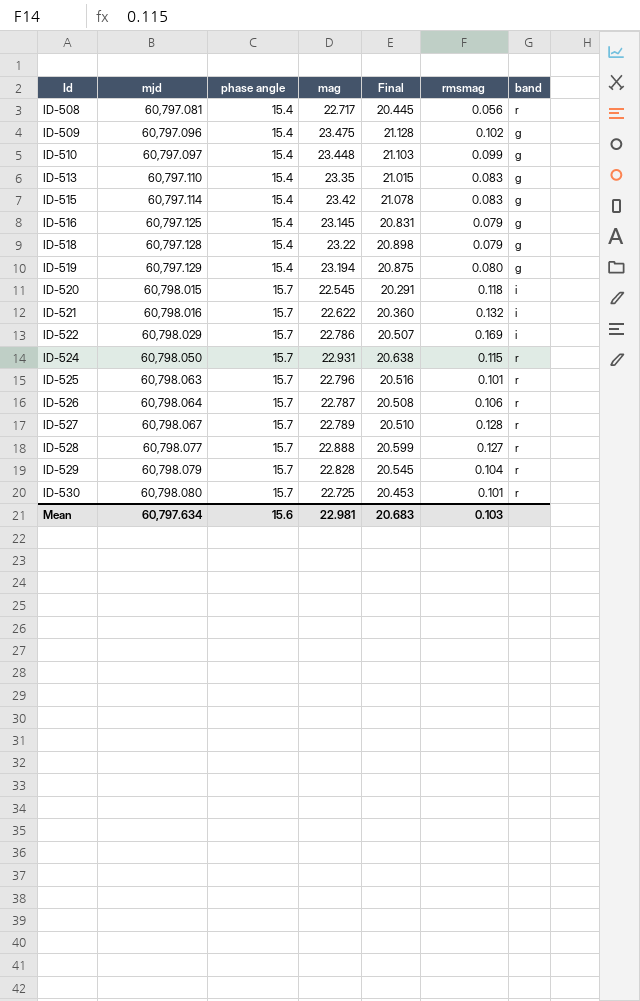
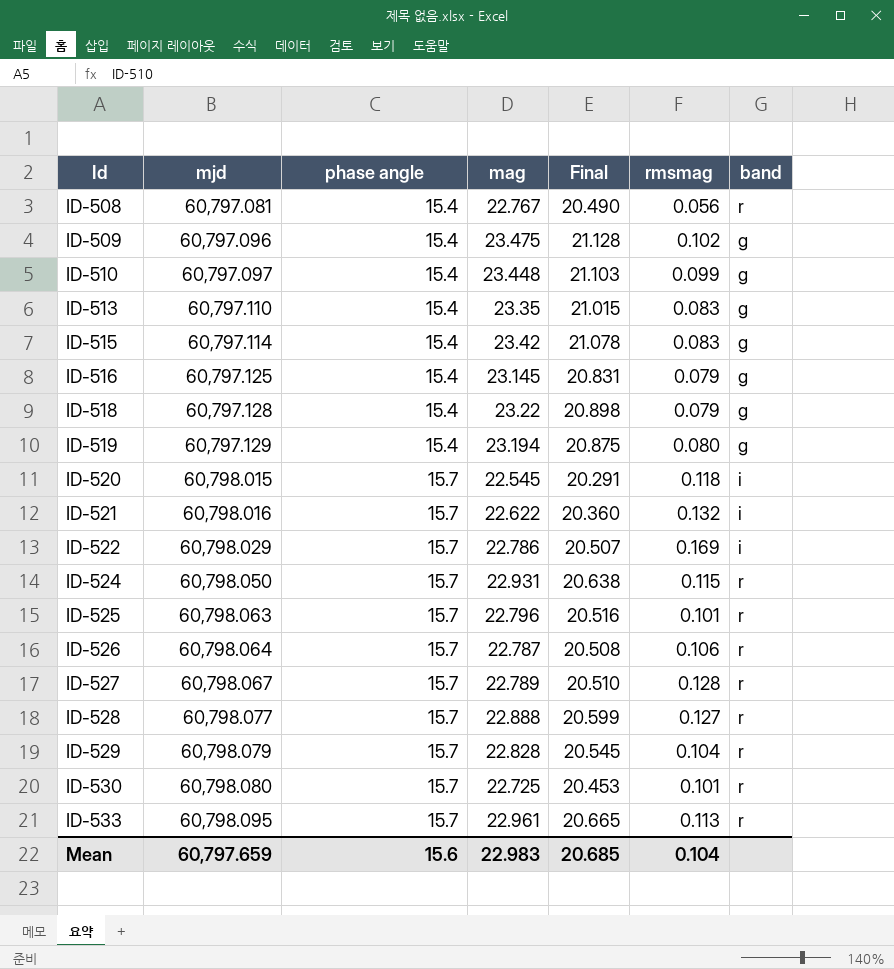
ID-508 | mag: 22.717 -> 22.767
ID-508 | Final: 20.445 -> 20.490
row ID-533: none -> 60,798.095 | 15.7 | 22.961 | 20.665 | 0.113 | r
Mean | mjd: 60,797.634 -> 60,797.659
Mean | mag: 22.981 -> 22.983
Mean | Final: 20.683 -> 20.685
Mean | rmsmag: 0.103 -> 0.104

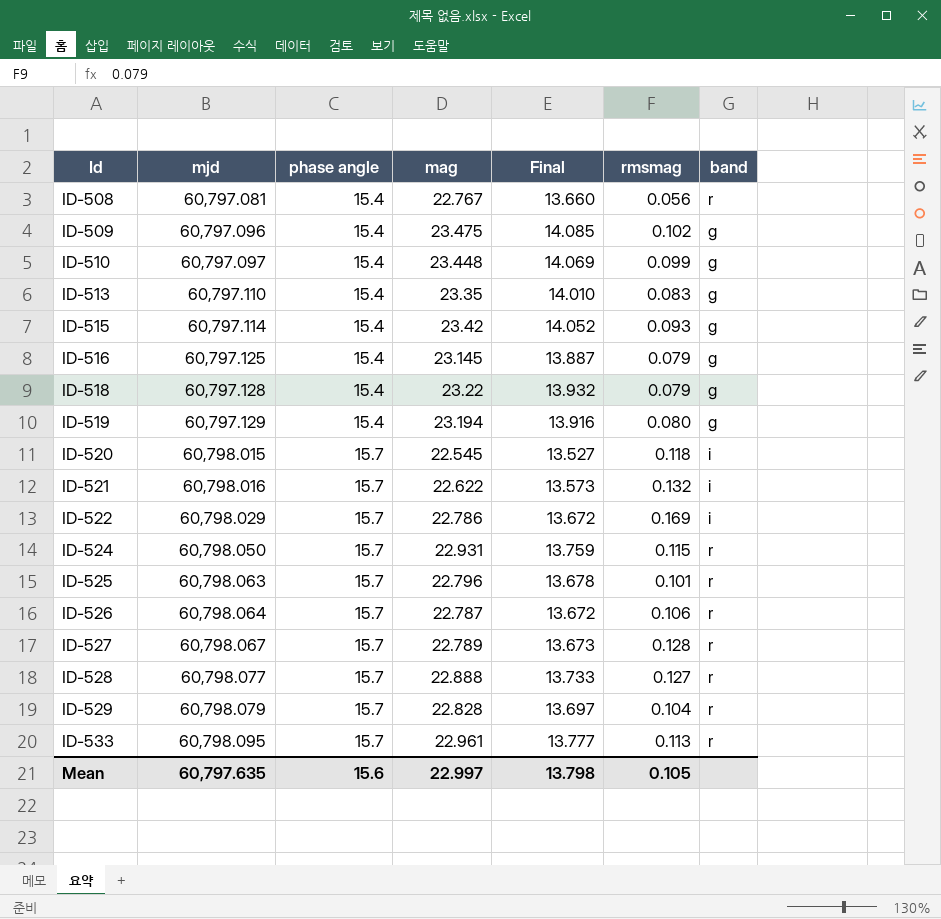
column Final | formula: [mag] * 0.9 -> [mag] * 0.6
row ID-530: 60,798.080 | 15.7 | 22.725 | 20.453 | 0.101 | r -> none
ID-515 | rmsmag: 0.083 -> 0.093
Mean | mjd: 60,797.659 -> 60,797.635
Mean | mag: 22.983 -> 22.997
Mean | Final: 20.685 -> 13.798
Mean | rmsmag: 0.104 -> 0.105

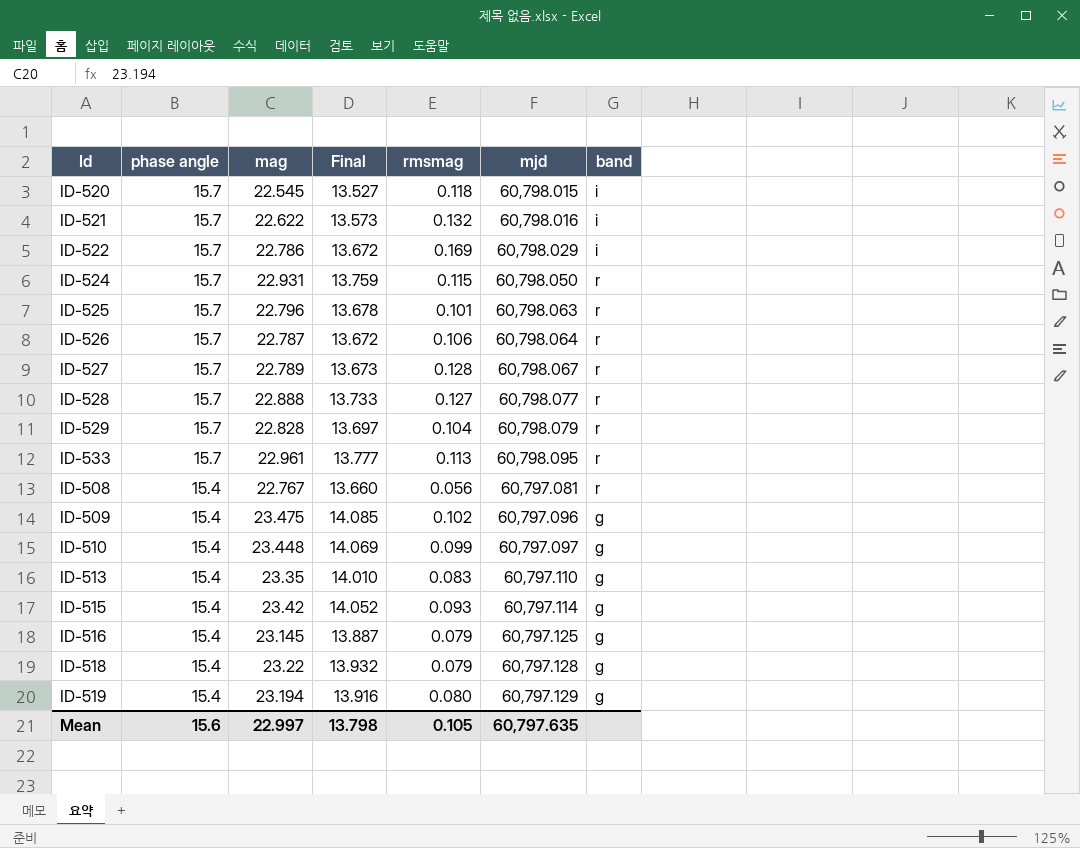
row order: Id ascending -> phase angle descending
column mjd | position: 2 -> 6

